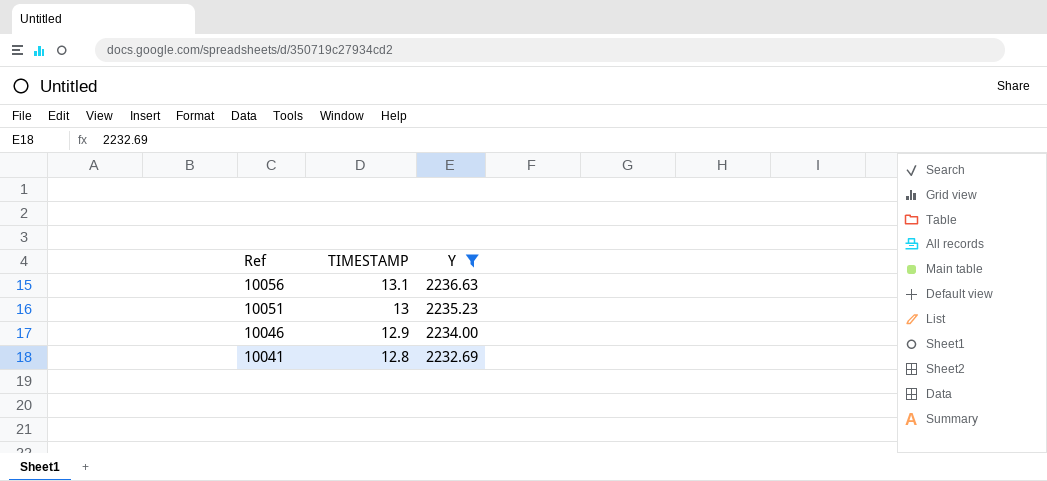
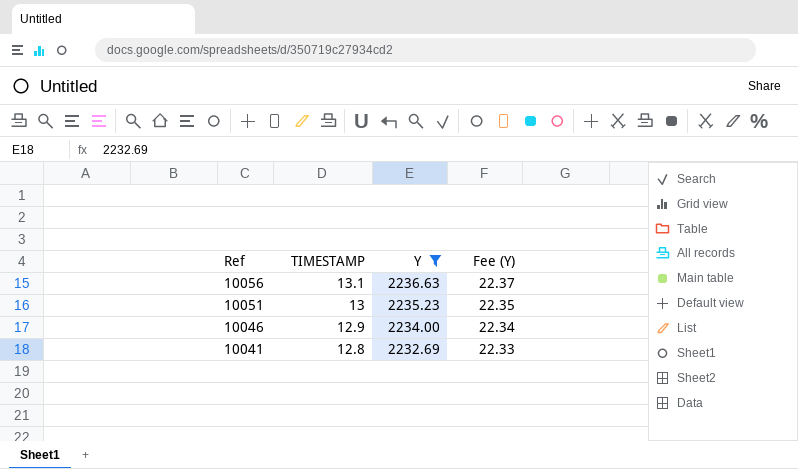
column Fee (Y) | formula: none -> [Y] * 0.01

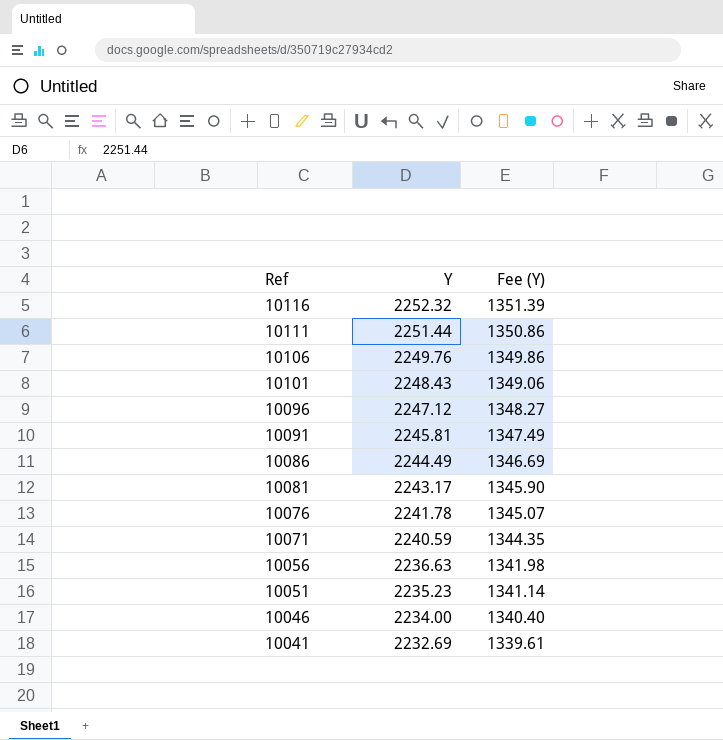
filter: Y <= 2236.63 -> none
column TIMESTAMP | position: 2 -> none
column Fee (Y) | formula: [Y] * 0.01 -> [Y] * 0.6

